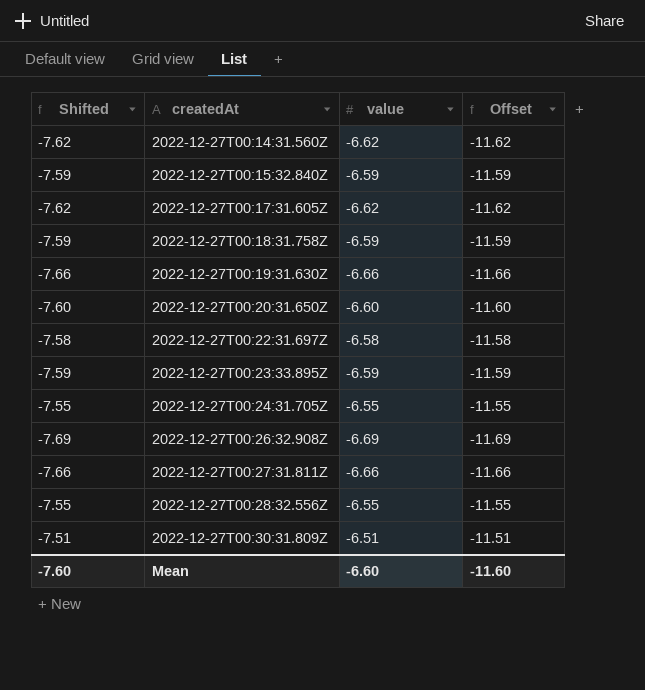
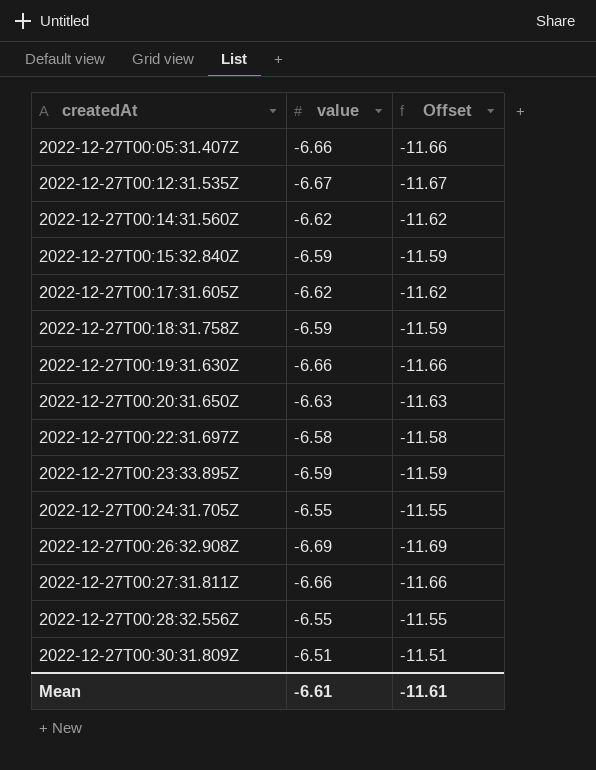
column Shifted | formula: [value] - 1 -> none
row 2022-12-27T00:05:31.407Z: none -> -6.66 | -11.66
row 2022-12-27T00:12:31.535Z: none -> -6.67 | -11.67
2022-12-27T00:20:31.650Z | value: -6.60 -> -6.63
2022-12-27T00:20:31.650Z | Offset: -11.60 -> -11.63
Mean | value: -6.60 -> -6.61
Mean | Offset: -11.60 -> -11.61

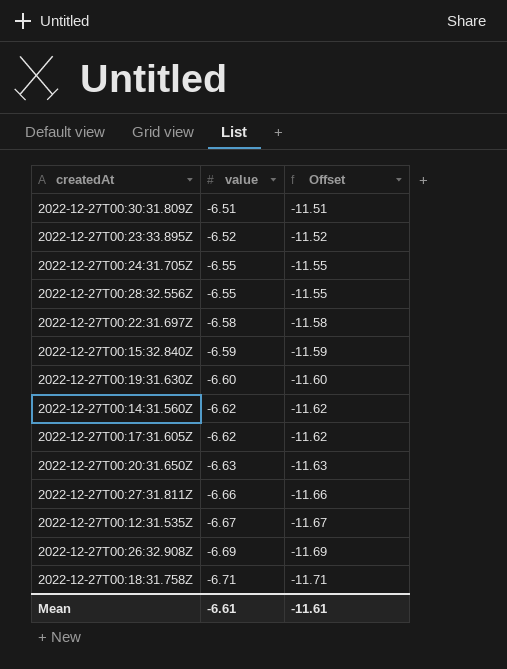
row order: createdAt ascending -> value descending
row 2022-12-27T00:05:31.407Z: -6.66 | -11.66 -> none
2022-12-27T00:23:33.895Z | value: -6.59 -> -6.52
2022-12-27T00:23:33.895Z | Offset: -11.59 -> -11.52
2022-12-27T00:19:31.630Z | value: -6.66 -> -6.60
2022-12-27T00:19:31.630Z | Offset: -11.66 -> -11.60
2022-12-27T00:18:31.758Z | value: -6.59 -> -6.71
2022-12-27T00:18:31.758Z | Offset: -11.59 -> -11.71

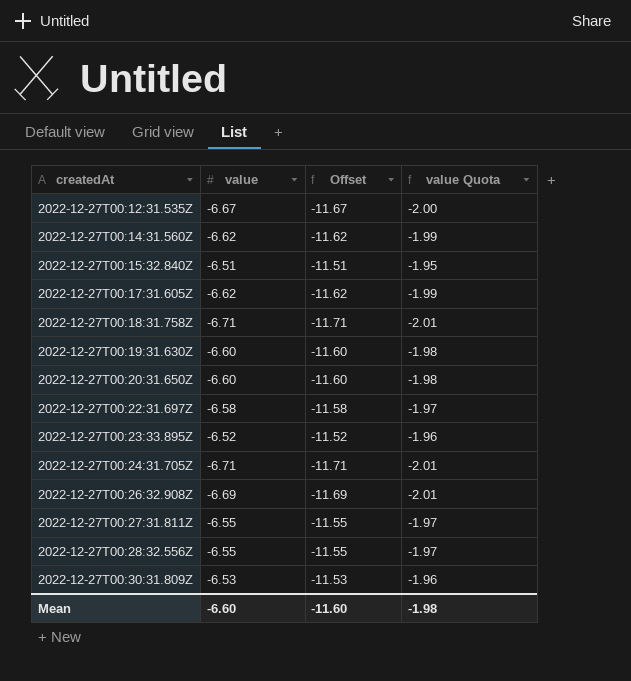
row order: value descending -> createdAt ascending
column value Quota | formula: none -> [value] * 0.3
2022-12-27T00:15:32.840Z | value: -6.59 -> -6.51
2022-12-27T00:15:32.840Z | Offset: -11.59 -> -11.51
2022-12-27T00:20:31.650Z | value: -6.63 -> -6.60
2022-12-27T00:20:31.650Z | Offset: -11.63 -> -11.60
2022-12-27T00:24:31.705Z | value: -6.55 -> -6.71
2022-12-27T00:24:31.705Z | Offset: -11.55 -> -11.71
2022-12-27T00:27:31.811Z | value: -6.66 -> -6.55
2022-12-27T00:27:31.811Z | Offset: -11.66 -> -11.55
2022-12-27T00:30:31.809Z | value: -6.51 -> -6.53
2022-12-27T00:30:31.809Z | Offset: -11.51 -> -11.53
Mean | value: -6.61 -> -6.60
Mean | Offset: -11.61 -> -11.60

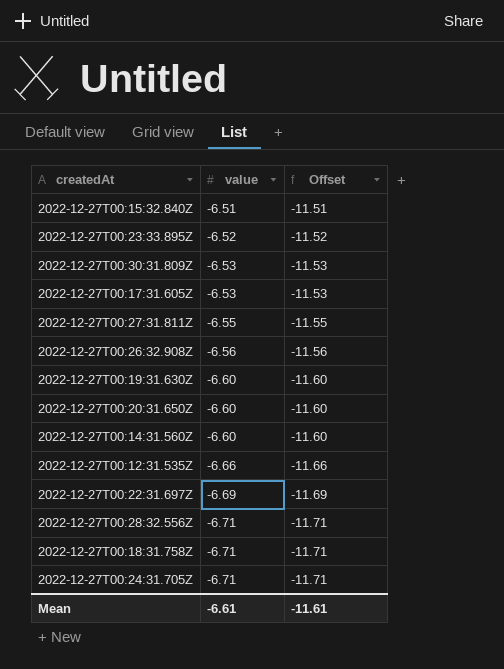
row order: createdAt ascending -> value descending
column value Quota | formula: [value] * 0.3 -> none
2022-12-27T00:17:31.605Z | value: -6.62 -> -6.53
2022-12-27T00:17:31.605Z | Offset: -11.62 -> -11.53
2022-12-27T00:26:32.908Z | value: -6.69 -> -6.56
2022-12-27T00:26:32.908Z | Offset: -11.69 -> -11.56
2022-12-27T00:14:31.560Z | value: -6.62 -> -6.60
2022-12-27T00:14:31.560Z | Offset: -11.62 -> -11.60
2022-12-27T00:12:31.535Z | value: -6.67 -> -6.66
2022-12-27T00:12:31.535Z | Offset: -11.67 -> -11.66
2022-12-27T00:22:31.697Z | value: -6.58 -> -6.69
2022-12-27T00:22:31.697Z | Offset: -11.58 -> -11.69
2022-12-27T00:28:32.556Z | value: -6.55 -> -6.71
2022-12-27T00:28:32.556Z | Offset: -11.55 -> -11.71
Mean | value: -6.60 -> -6.61
Mean | Offset: -11.60 -> -11.61

